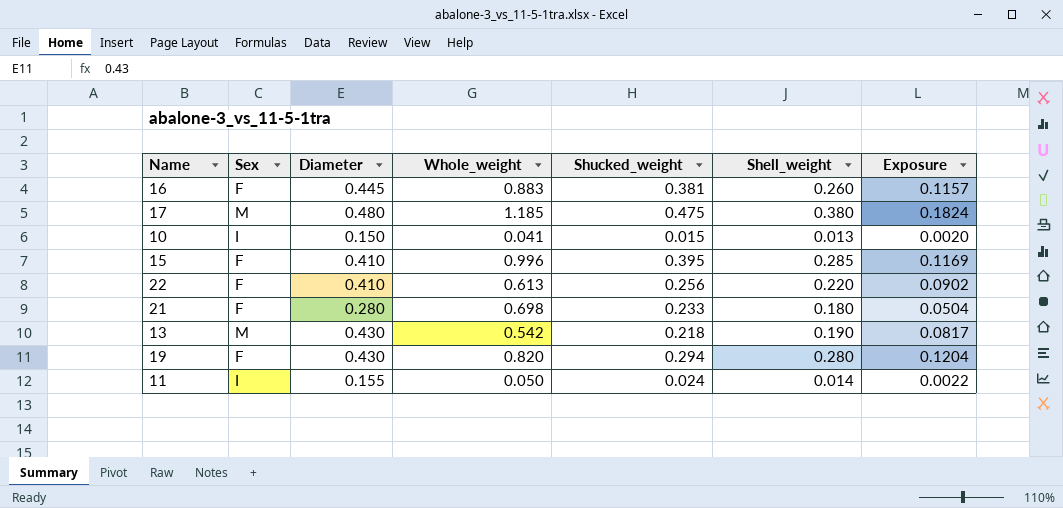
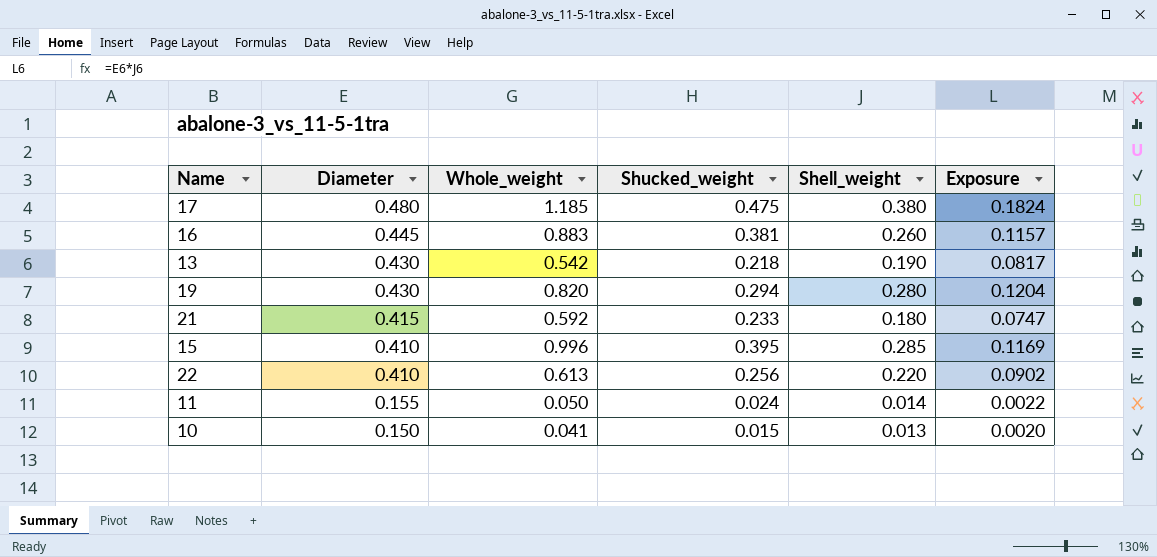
row order: none -> Diameter descending
column Sex | position: 2 -> none
21 | Diameter: 0.280 -> 0.415
21 | Whole_weight: 0.698 -> 0.592
21 | Exposure: 0.0504 -> 0.0747

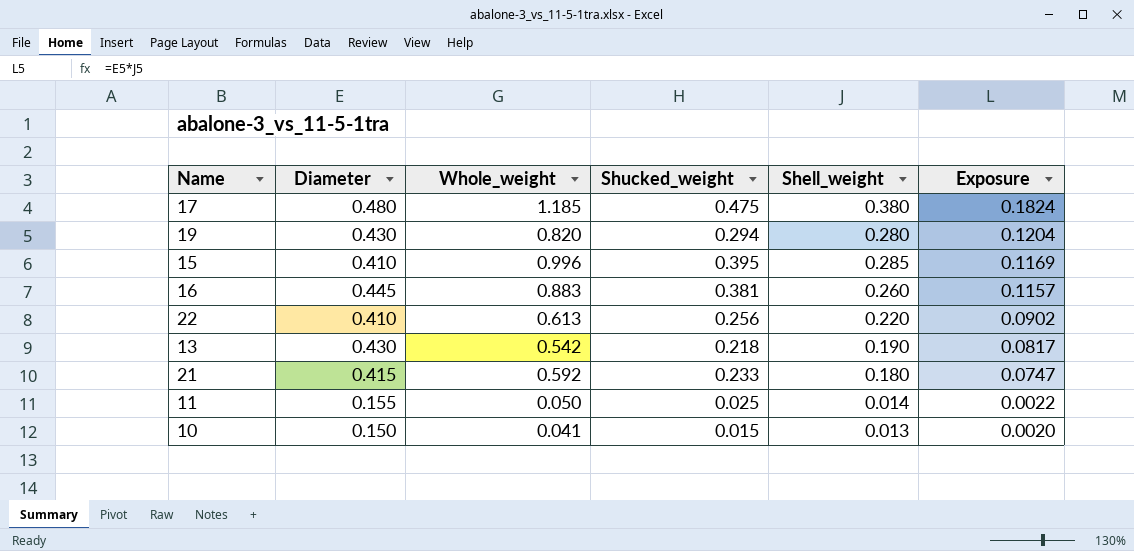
row order: Diameter descending -> Exposure descending
11 | Shucked_weight: 0.024 -> 0.025

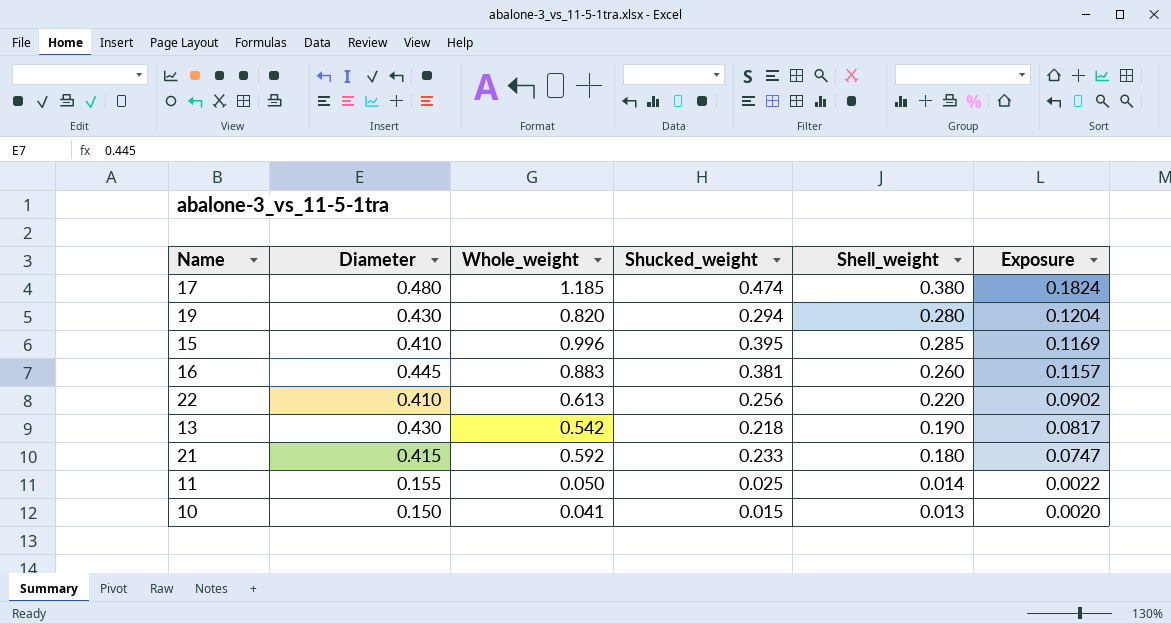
17 | Shucked_weight: 0.475 -> 0.474

